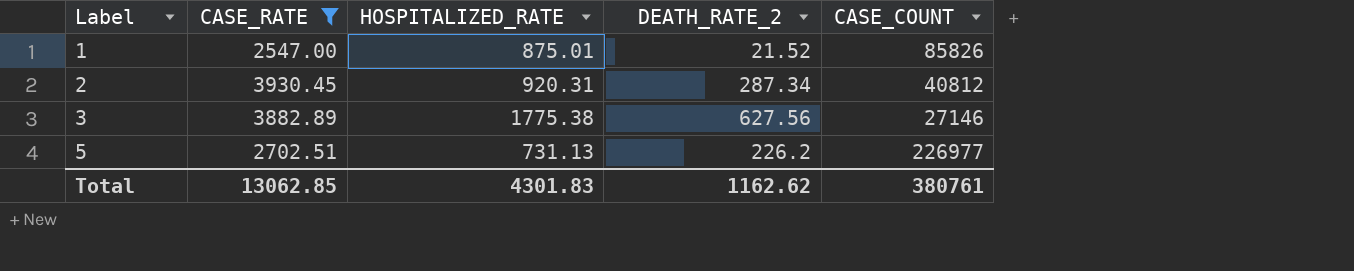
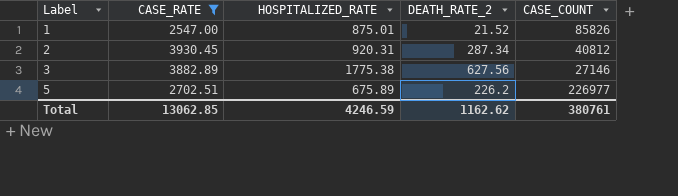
5 | HOSPITALIZED_RATE: 731.13 -> 675.89
Total | HOSPITALIZED_RATE: 4301.83 -> 4246.59

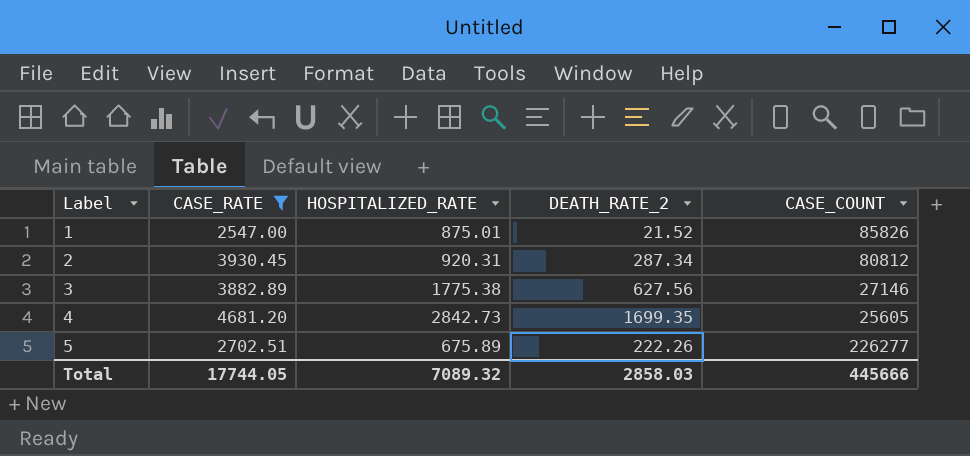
2 | CASE_COUNT: 40812 -> 80812
row 4: none -> 4681.20 | 2842.73 | 1699.35 | 25605
5 | DEATH_RATE_2: 226.2 -> 222.26
5 | CASE_COUNT: 226977 -> 226277
Total | CASE_RATE: 13062.85 -> 17744.05
Total | HOSPITALIZED_RATE: 4246.59 -> 7089.32
Total | DEATH_RATE_2: 1162.62 -> 2858.03
Total | CASE_COUNT: 380761 -> 445666

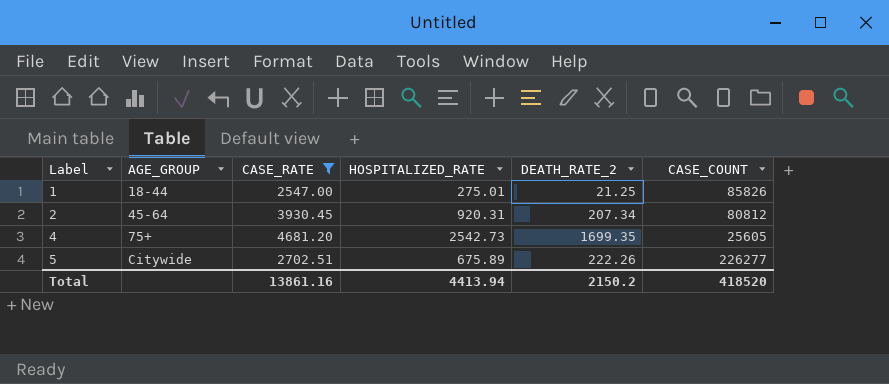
column AGE_GROUP | position: none -> 2
row 3: 3882.89 | 1775.38 | 627.56 | 27146 -> none
1 | HOSPITALIZED_RATE: 875.01 -> 275.01
1 | DEATH_RATE_2: 21.52 -> 21.25
2 | DEATH_RATE_2: 287.34 -> 207.34
4 | HOSPITALIZED_RATE: 2842.73 -> 2542.73
Total | CASE_RATE: 17744.05 -> 13861.16
Total | HOSPITALIZED_RATE: 7089.32 -> 4413.94
Total | DEATH_RATE_2: 2858.03 -> 2150.2
Total | CASE_COUNT: 445666 -> 418520

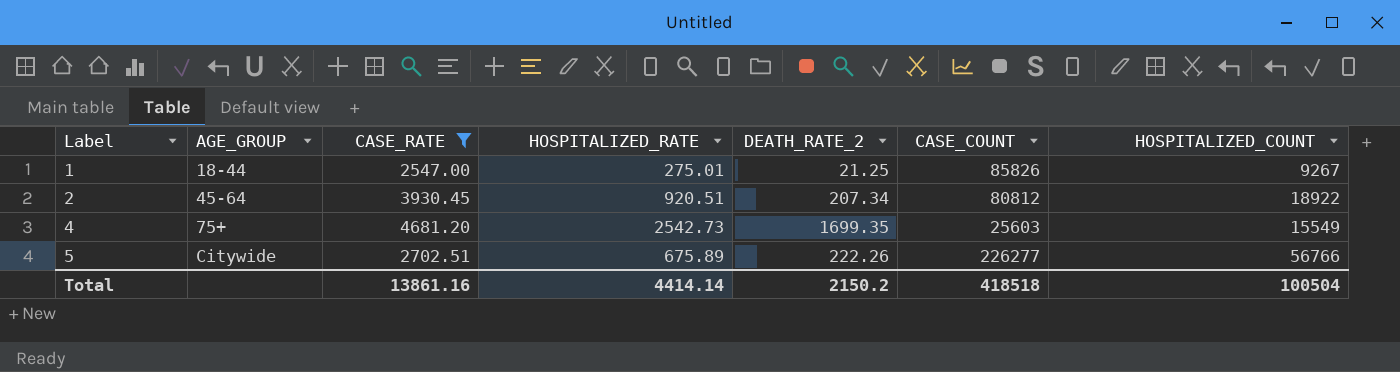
column HOSPITALIZED_COUNT | position: none -> 7
2 | HOSPITALIZED_RATE: 920.31 -> 920.51
4 | CASE_COUNT: 25605 -> 25603
Total | HOSPITALIZED_RATE: 4413.94 -> 4414.14
Total | CASE_COUNT: 418520 -> 418518

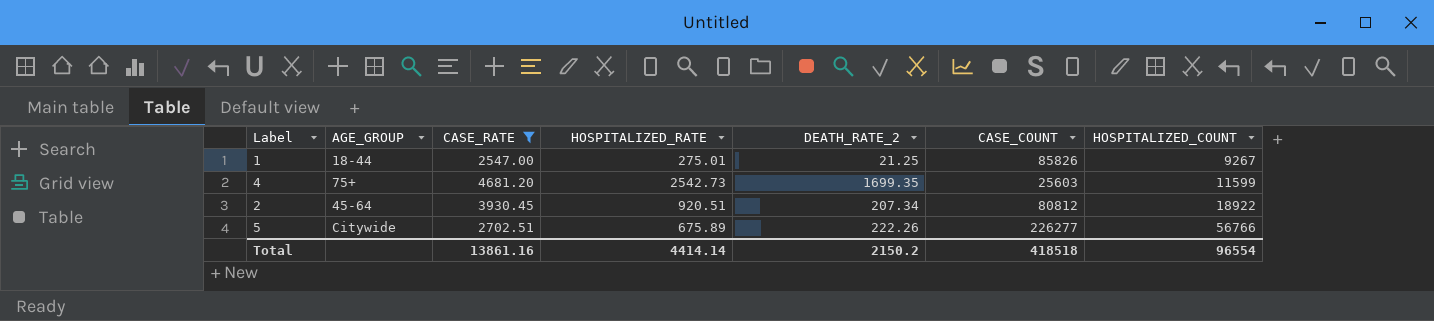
row order: Label ascending -> HOSPITALIZED_COUNT ascending
4 | HOSPITALIZED_COUNT: 15549 -> 11599
Total | HOSPITALIZED_COUNT: 100504 -> 96554

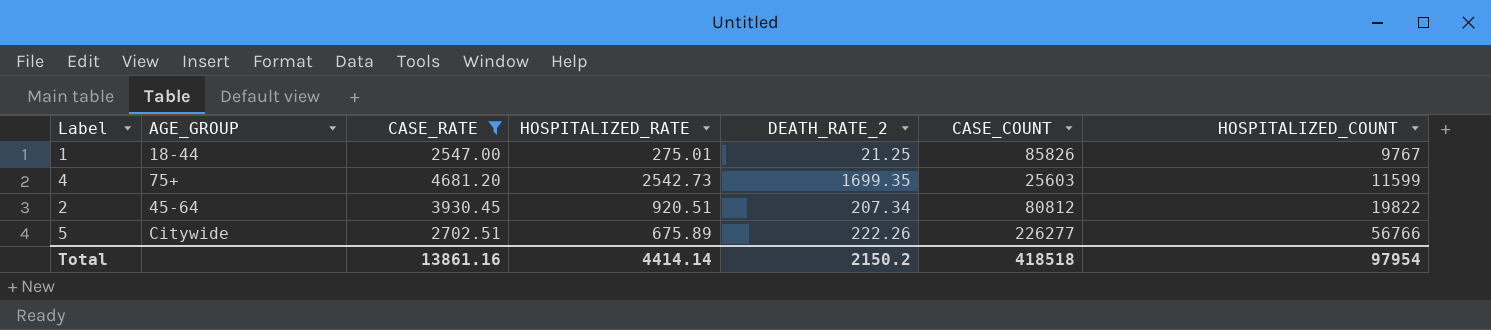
1 | HOSPITALIZED_COUNT: 9267 -> 9767
2 | HOSPITALIZED_COUNT: 18922 -> 19822
Total | HOSPITALIZED_COUNT: 96554 -> 97954

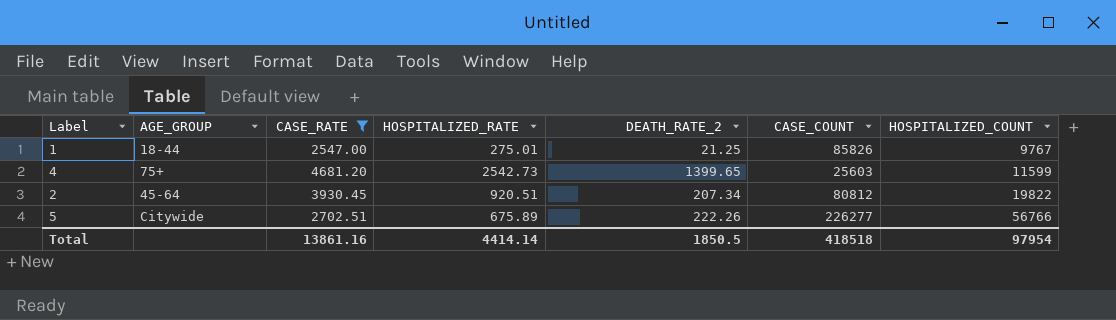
4 | DEATH_RATE_2: 1699.35 -> 1399.65
Total | DEATH_RATE_2: 2150.2 -> 1850.5

